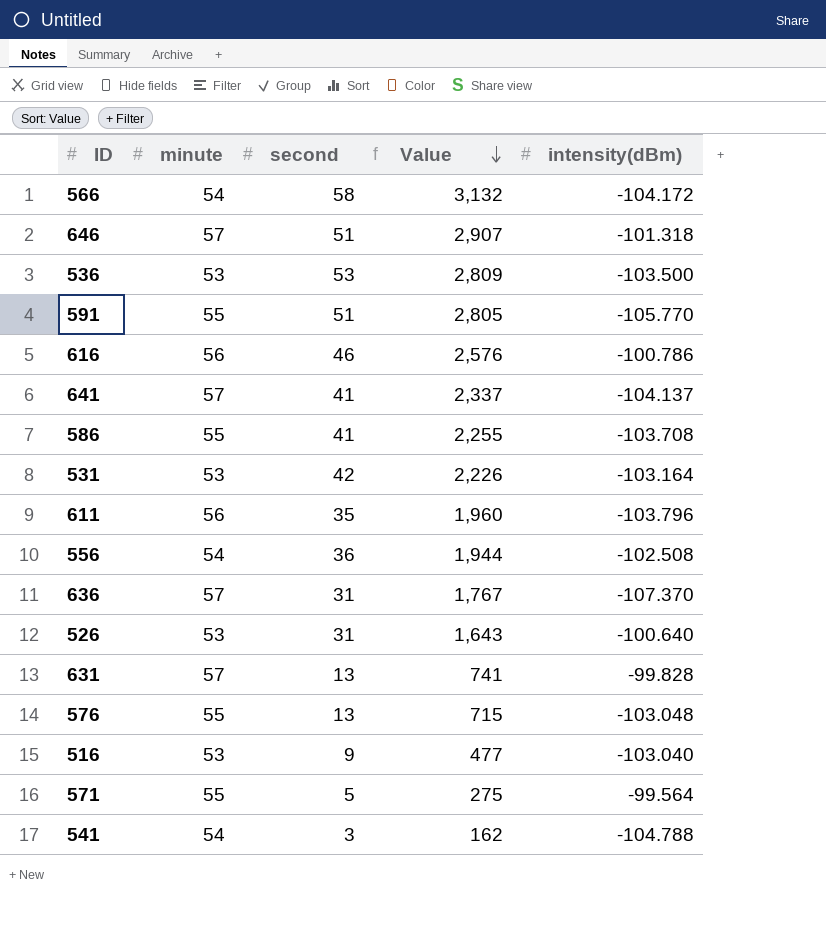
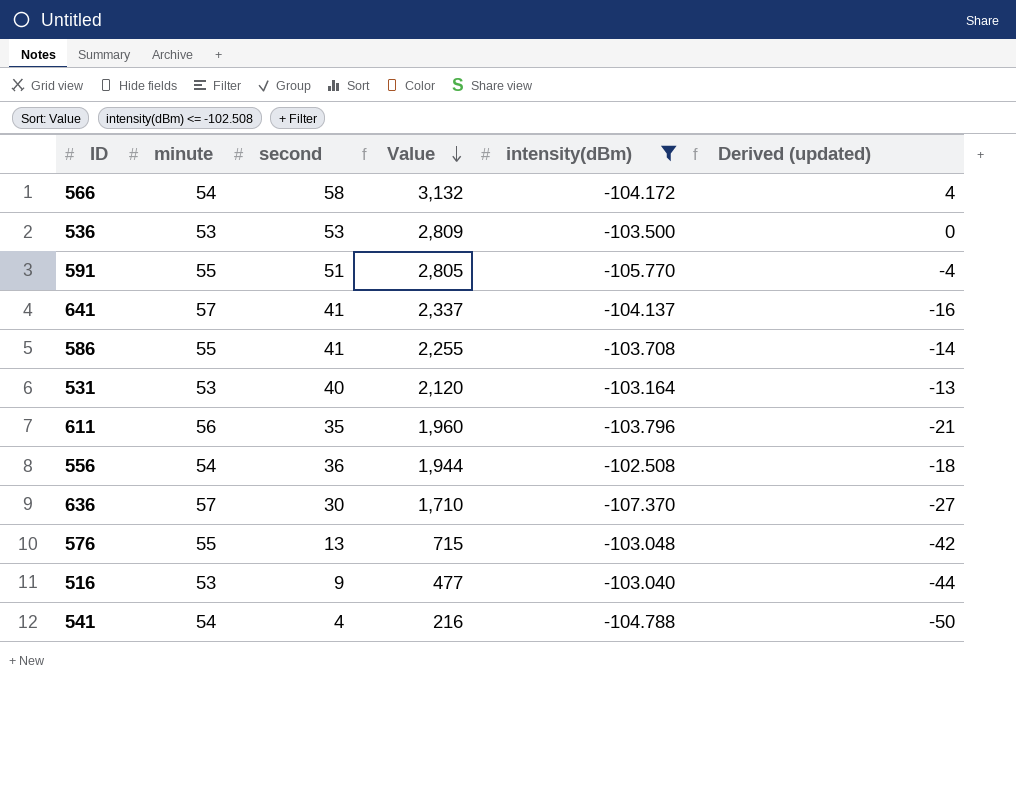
filter: none -> intensity(dBm) <= -102.508
column Derived (updated) | formula: none -> [second] - [minute]
531 | second: 42 -> 40
531 | Value: 2,226 -> 2,120
636 | second: 31 -> 30
636 | Value: 1,767 -> 1,710
541 | second: 3 -> 4
541 | Value: 162 -> 216

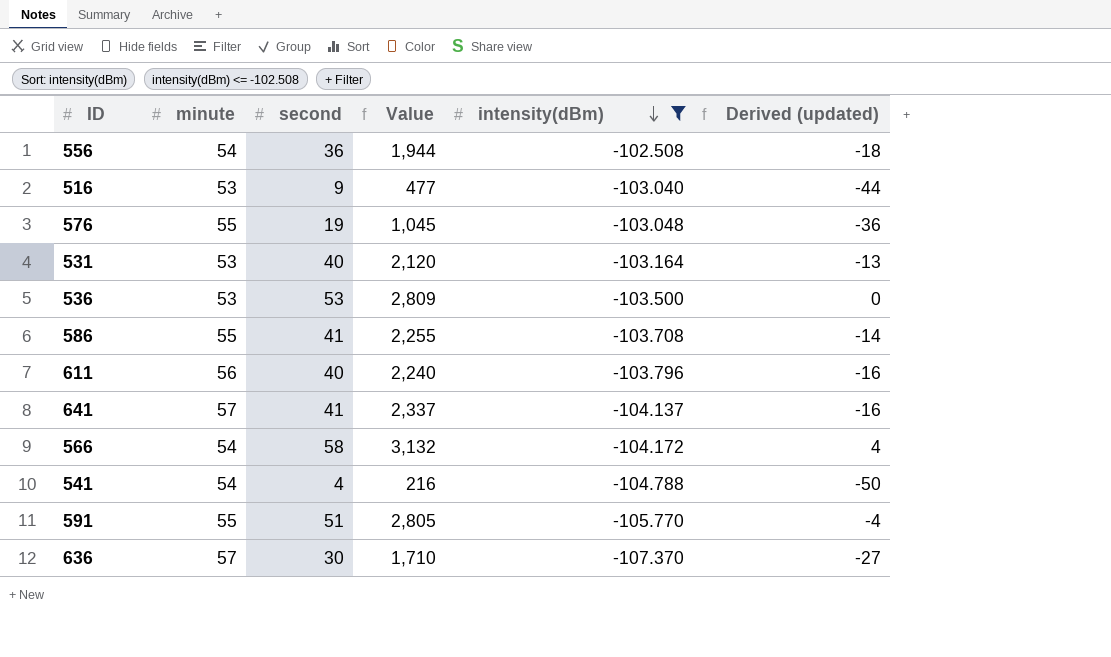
row order: Value descending -> intensity(dBm) descending
576 | second: 13 -> 19
576 | Value: 715 -> 1,045
576 | Derived (updated): -42 -> -36
611 | second: 35 -> 40
611 | Value: 1,960 -> 2,240
611 | Derived (updated): -21 -> -16

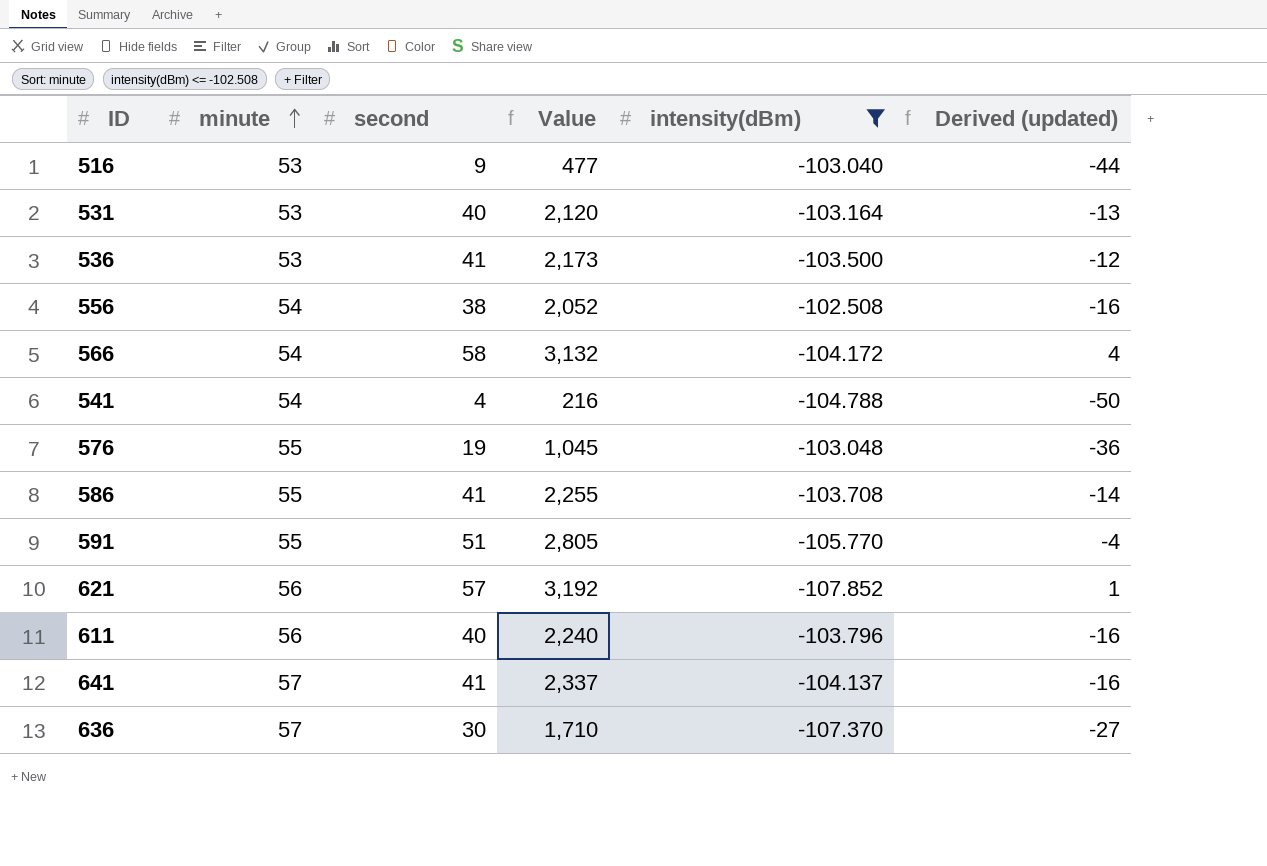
row order: intensity(dBm) descending -> minute ascending
536 | second: 53 -> 41
536 | Value: 2,809 -> 2,173
536 | Derived (updated): 0 -> -12
556 | second: 36 -> 38
556 | Value: 1,944 -> 2,052
556 | Derived (updated): -18 -> -16
row 621: none -> 56 | 57 | 3,192 | -107.852 | 1

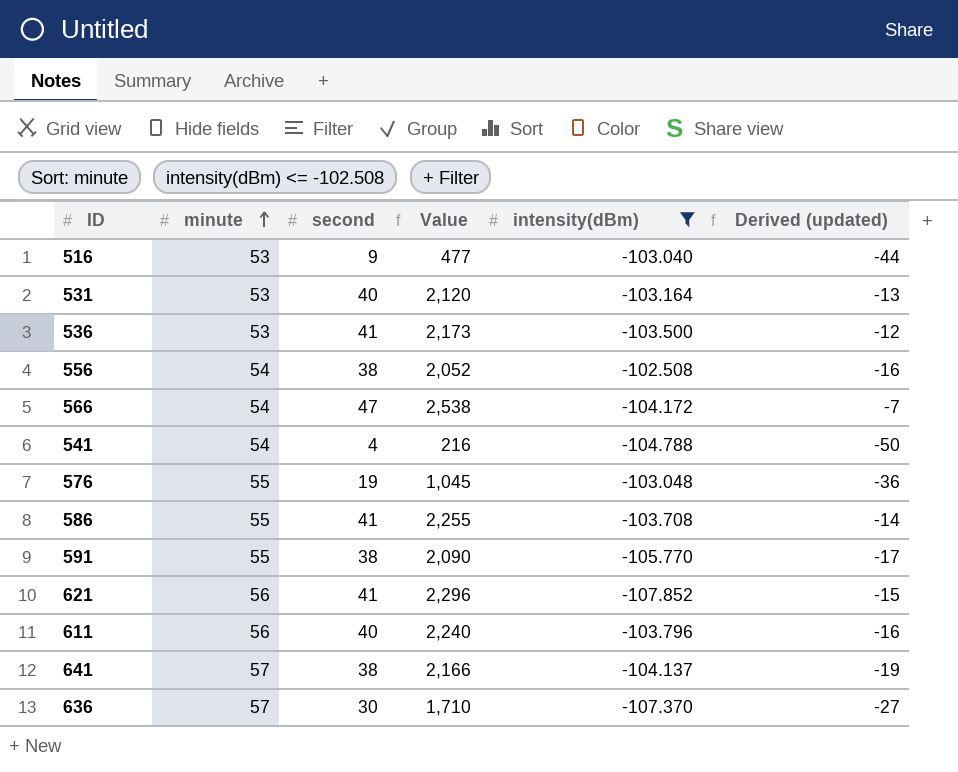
566 | second: 58 -> 47
566 | Value: 3,132 -> 2,538
566 | Derived (updated): 4 -> -7
591 | second: 51 -> 38
591 | Value: 2,805 -> 2,090
591 | Derived (updated): -4 -> -17
621 | second: 57 -> 41
621 | Value: 3,192 -> 2,296
621 | Derived (updated): 1 -> -15
641 | second: 41 -> 38
641 | Value: 2,337 -> 2,166
641 | Derived (updated): -16 -> -19

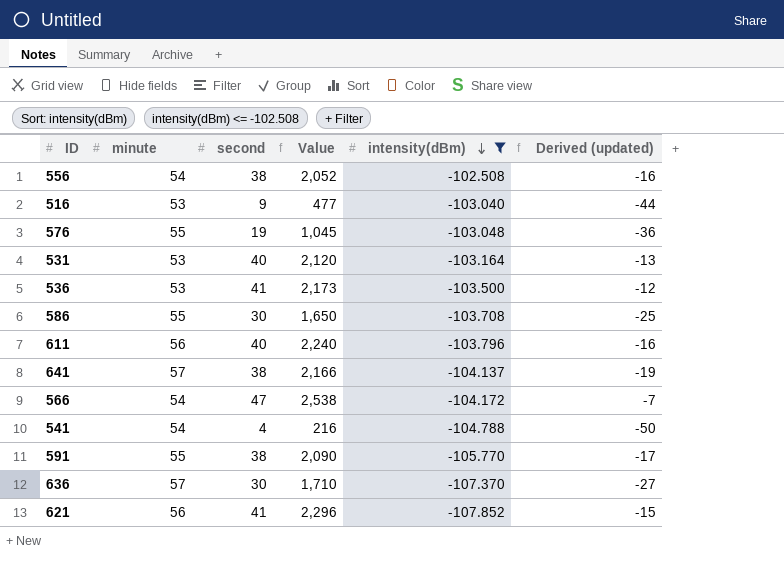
row order: minute ascending -> intensity(dBm) descending
586 | second: 41 -> 30
586 | Value: 2,255 -> 1,650
586 | Derived (updated): -14 -> -25

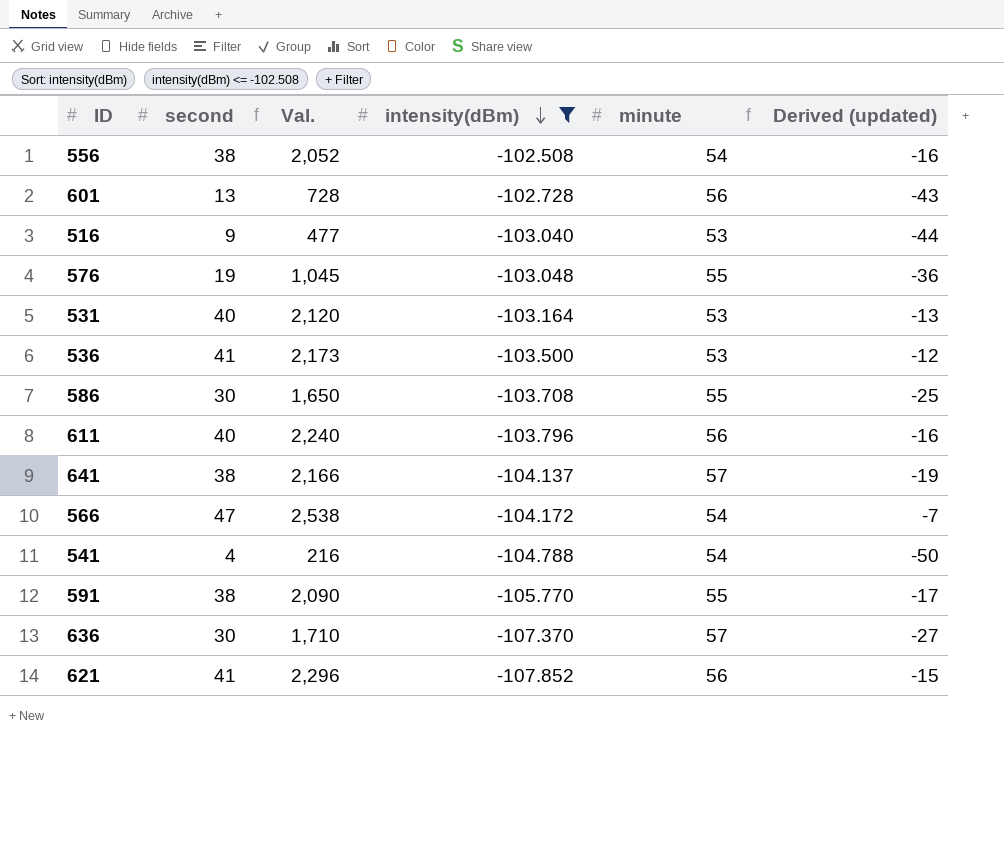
column name: Value -> Val.
column minute | position: 2 -> 5
row 601: none -> 13 | 728 | -102.728 | 56 | -43

